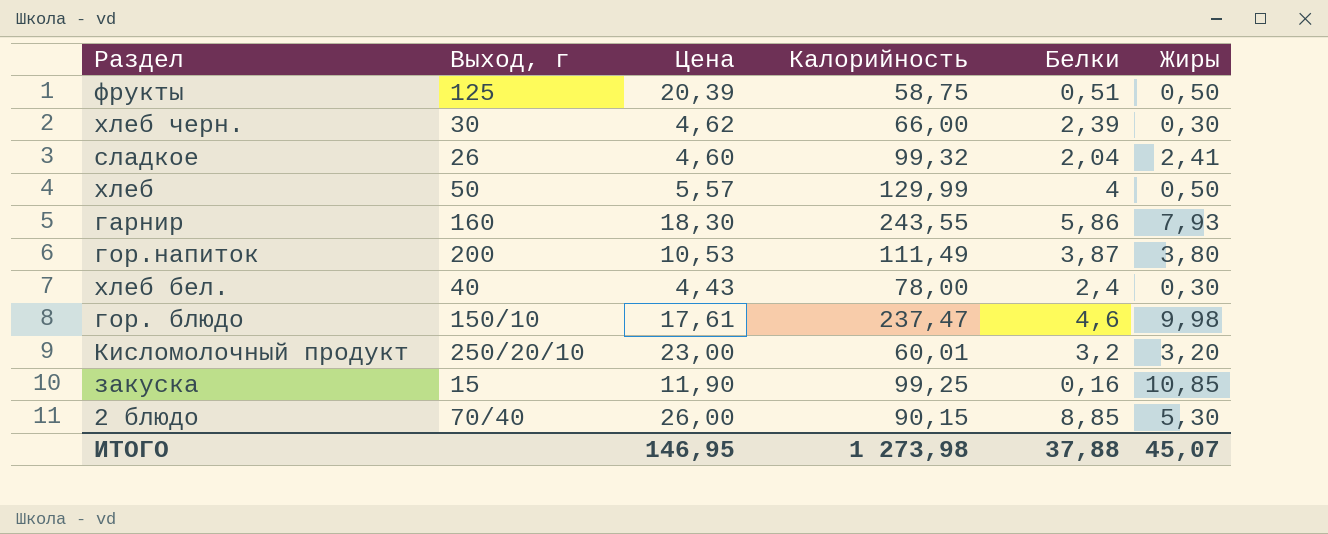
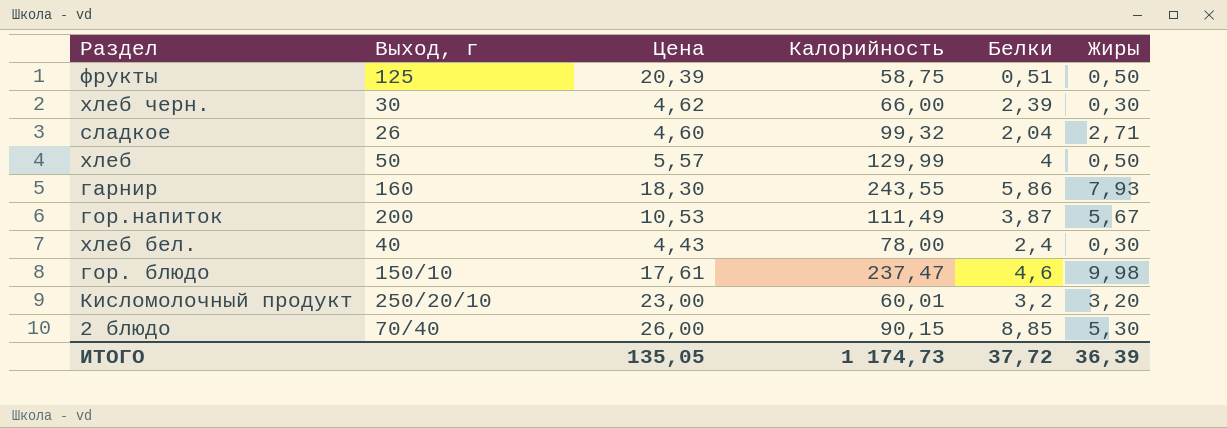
row закуска: 15 | 11,90 | 99,25 | 0,16 | 10,85 -> none
сладкое | Жиры: 2,41 -> 2,71
гор.напиток | Жиры: 3,80 -> 5,67
ИТОГО | Цена: 146,95 -> 135,05
ИТОГО | Калорийность: 1 273,98 -> 1 174,73
ИТОГО | Белки: 37,88 -> 37,72
ИТОГО | Жиры: 45,07 -> 36,39

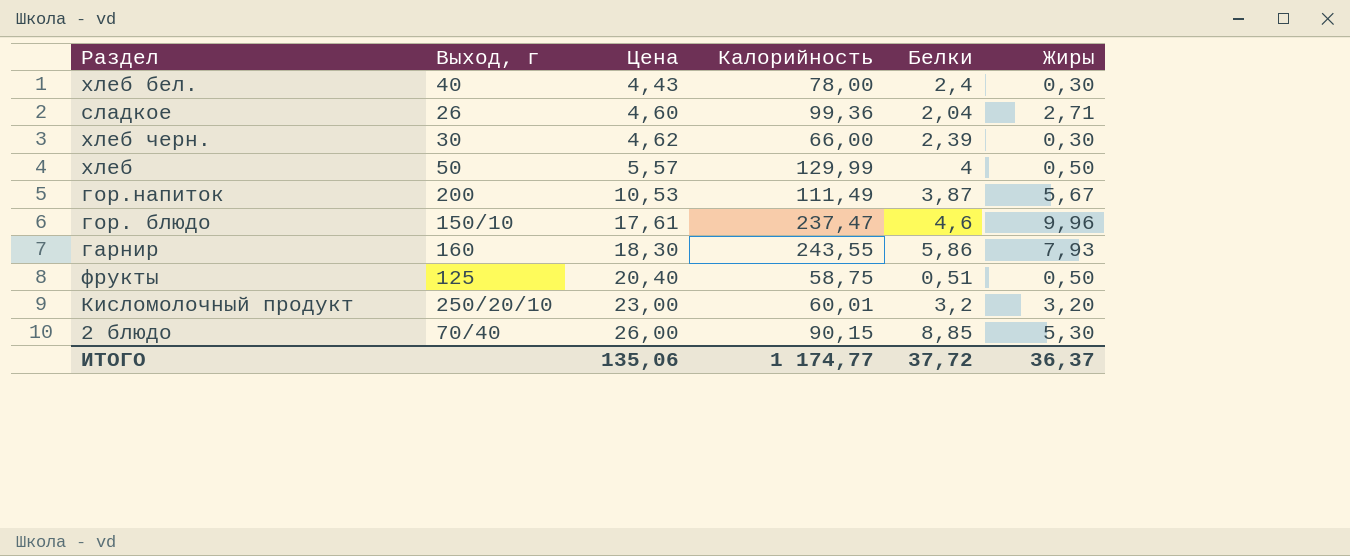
row order: none -> Цена ascending
сладкое | Калорийность: 99,32 -> 99,36
гор. блюдо | Жиры: 9,98 -> 9,96
фрукты | Цена: 20,39 -> 20,40
ИТОГО | Цена: 135,05 -> 135,06
ИТОГО | Калорийность: 1 174,73 -> 1 174,77
ИТОГО | Жиры: 36,39 -> 36,37

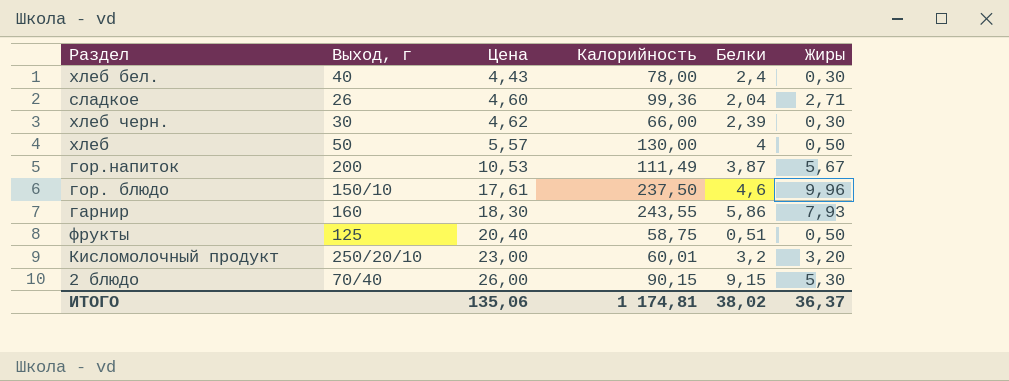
хлеб | Калорийность: 129,99 -> 130,00
гор. блюдо | Калорийность: 237,47 -> 237,50
2 блюдо | Белки: 8,85 -> 9,15
ИТОГО | Калорийность: 1 174,77 -> 1 174,81
ИТОГО | Белки: 37,72 -> 38,02

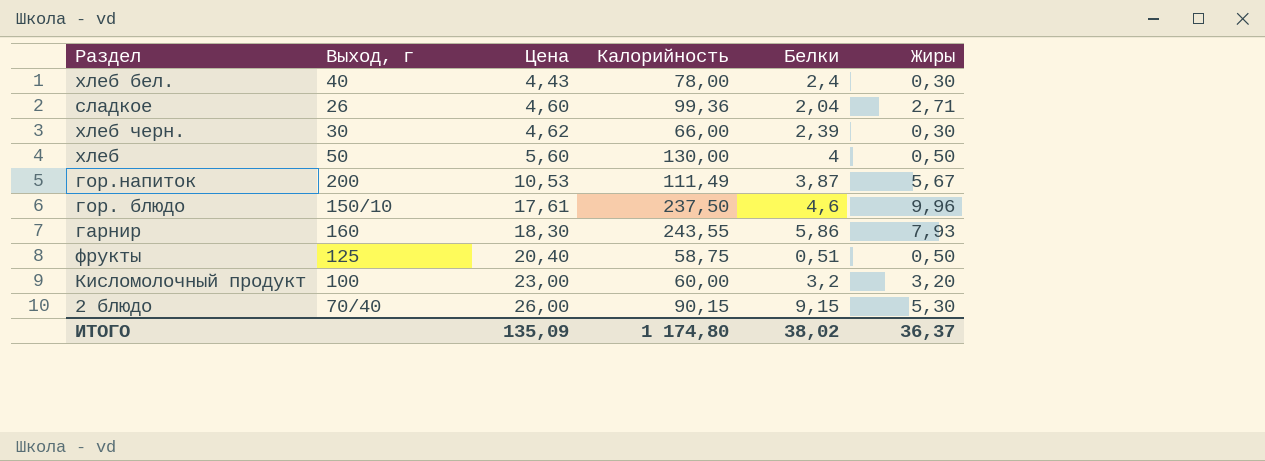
хлеб | Цена: 5,57 -> 5,60
Кисломолочный продукт | Выход, г: 250/20/10 -> 100
Кисломолочный продукт | Калорийность: 60,01 -> 60,00
ИТОГО | Цена: 135,06 -> 135,09
ИТОГО | Калорийность: 1 174,81 -> 1 174,80

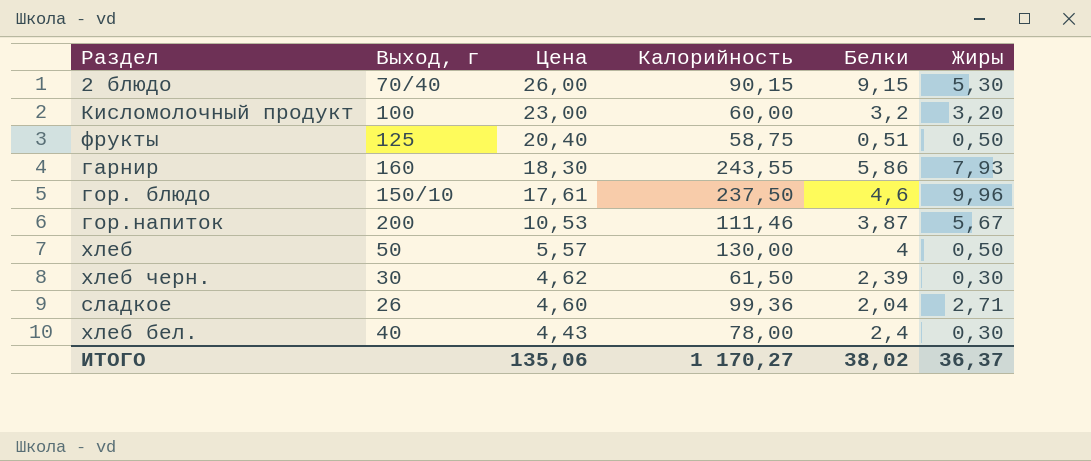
row order: Цена ascending -> Цена descending
гор.напиток | Калорийность: 111,49 -> 111,46
хлеб | Цена: 5,60 -> 5,57
хлеб черн. | Калорийность: 66,00 -> 61,50
ИТОГО | Цена: 135,09 -> 135,06
ИТОГО | Калорийность: 1 174,80 -> 1 170,27

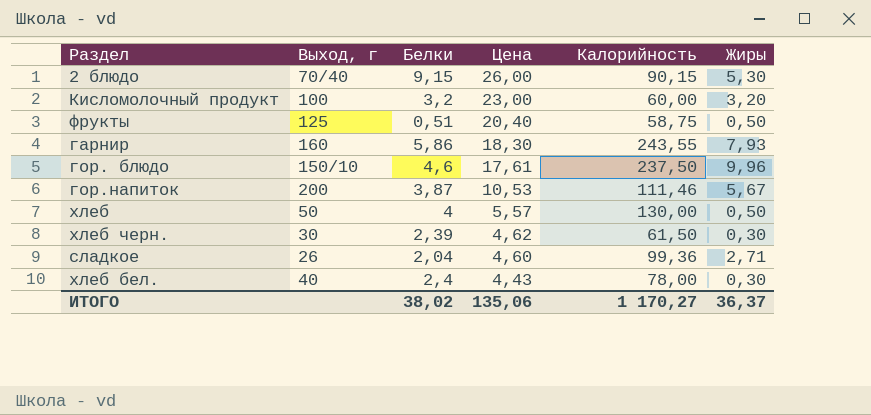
column Белки | position: 5 -> 3

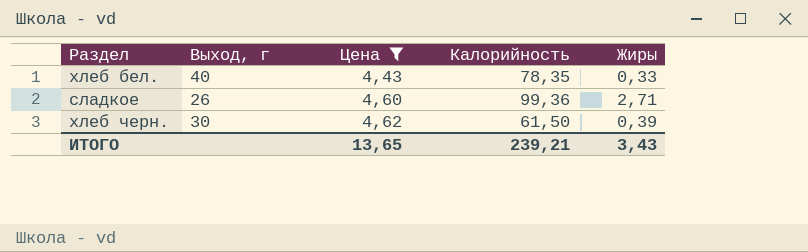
filter: none -> Цена <= 4,62
row order: Цена descending -> Цена ascending
column Белки | position: 3 -> none
хлеб бел. | Калорийность: 78,00 -> 78,35
хлеб бел. | Жиры: 0,30 -> 0,33
хлеб черн. | Жиры: 0,30 -> 0,39
ИТОГО | Цена: 135,06 -> 13,65
ИТОГО | Калорийность: 1 170,27 -> 239,21
ИТОГО | Жиры: 36,37 -> 3,43

